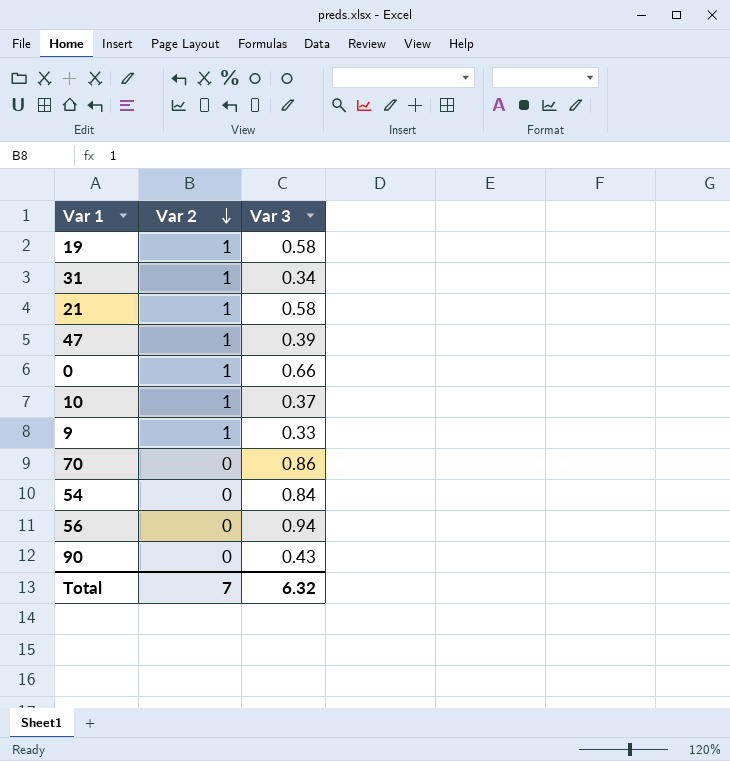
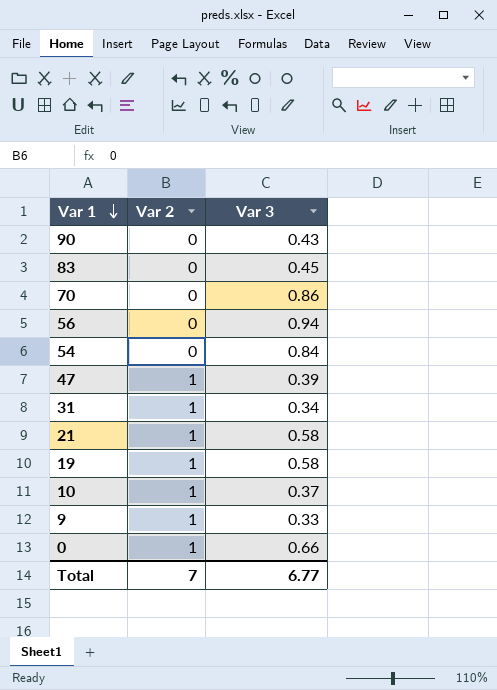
row order: Var 2 descending -> Var 1 descending
row 83: none -> 0 | 0.45
Total | Var 3: 6.32 -> 6.77

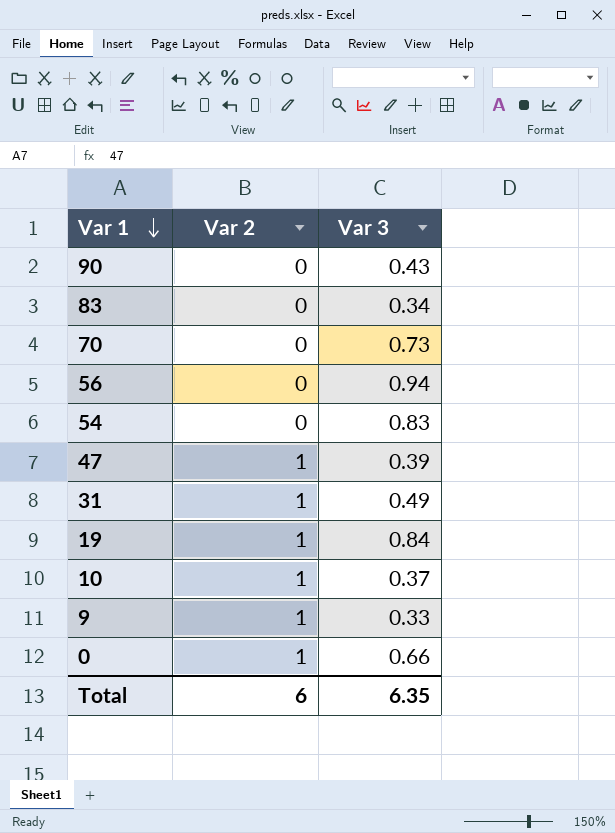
row 21: 1 | 0.58 -> none
83 | Var 3: 0.45 -> 0.34
70 | Var 3: 0.86 -> 0.73
54 | Var 3: 0.84 -> 0.83
31 | Var 3: 0.34 -> 0.49
19 | Var 3: 0.58 -> 0.84
Total | Var 2: 7 -> 6
Total | Var 3: 6.77 -> 6.35

